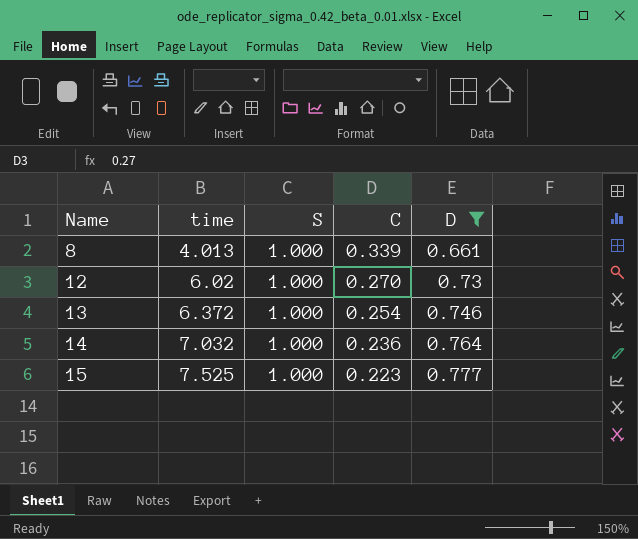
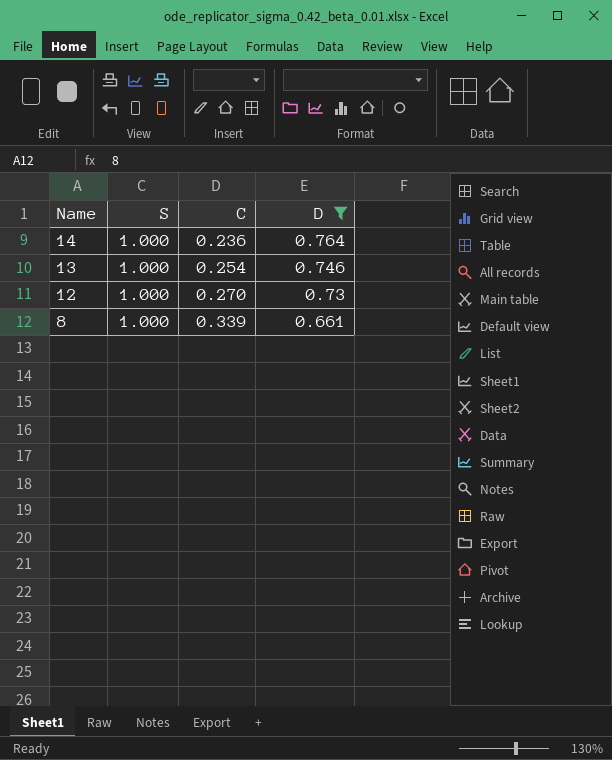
row order: Name ascending -> Name descending
column time | position: 2 -> none
row 15: 7.525 | 1.000 | 0.223 | 0.777 -> none

